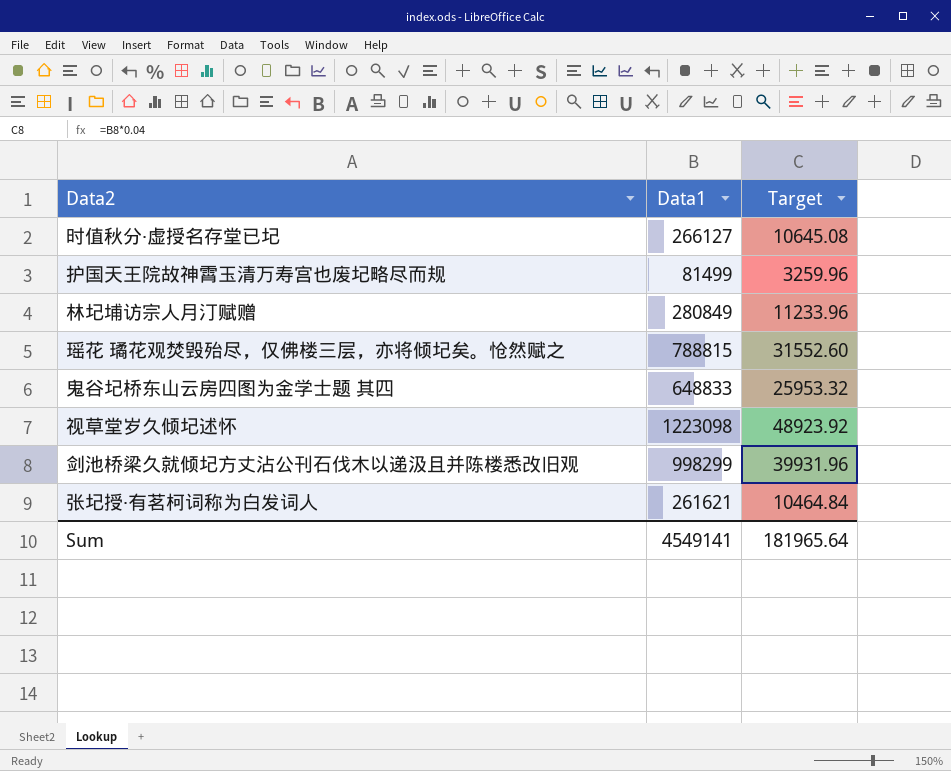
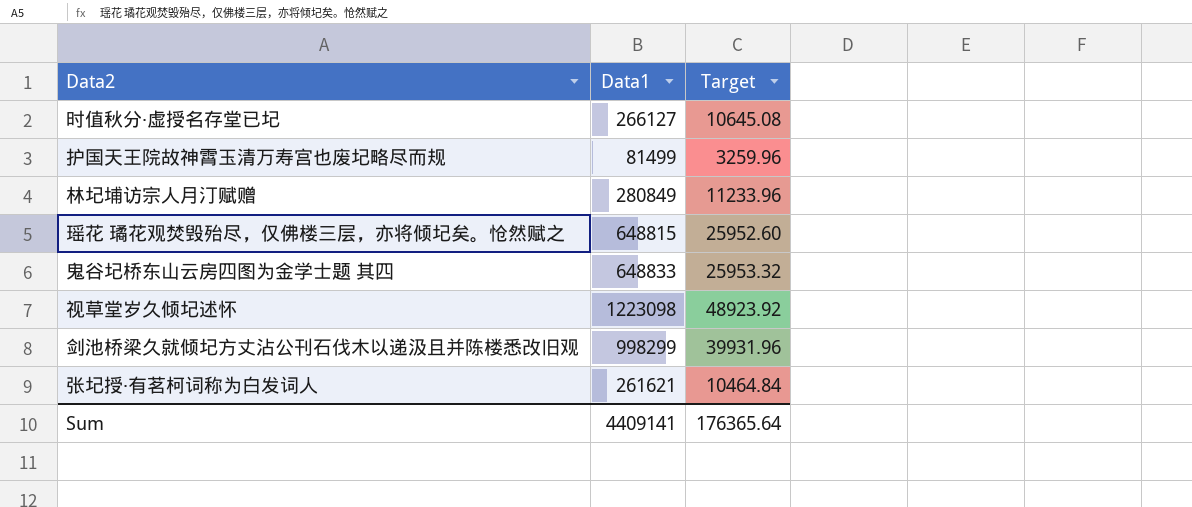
瑶花 璚花观焚毁殆尽，仅佛楼三层，亦将倾圮矣。怆然赋之 | Data1: 788815 -> 648815
瑶花 璚花观焚毁殆尽，仅佛楼三层，亦将倾圮矣。怆然赋之 | Target: 31552.60 -> 25952.60
Sum | Data1: 4549141 -> 4409141
Sum | Target: 181965.64 -> 176365.64

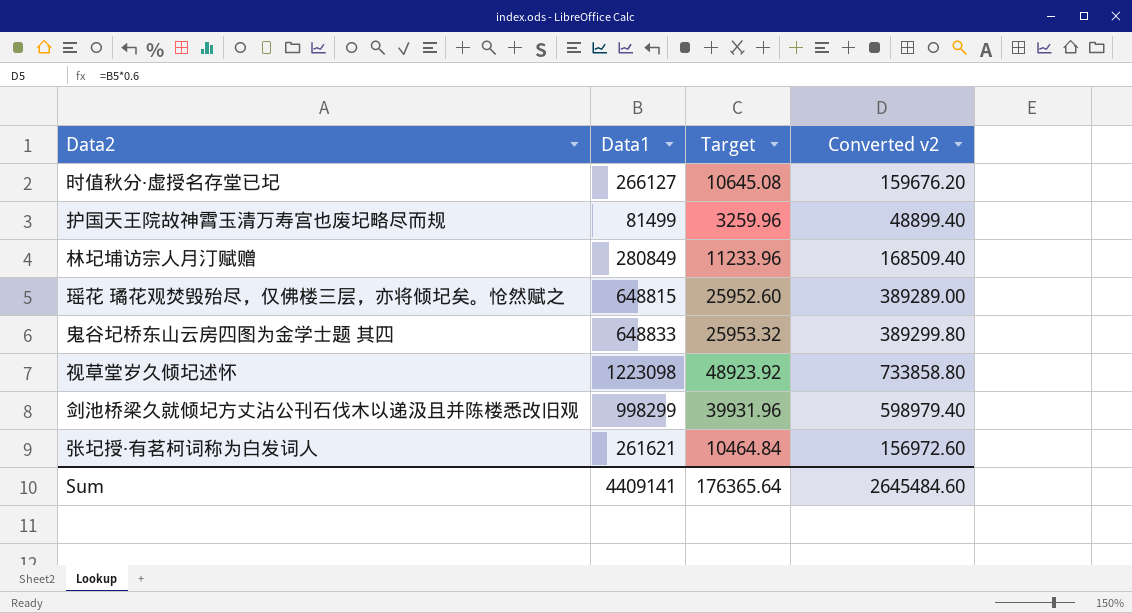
column Converted v2 | formula: none -> [Data1] * 0.6

